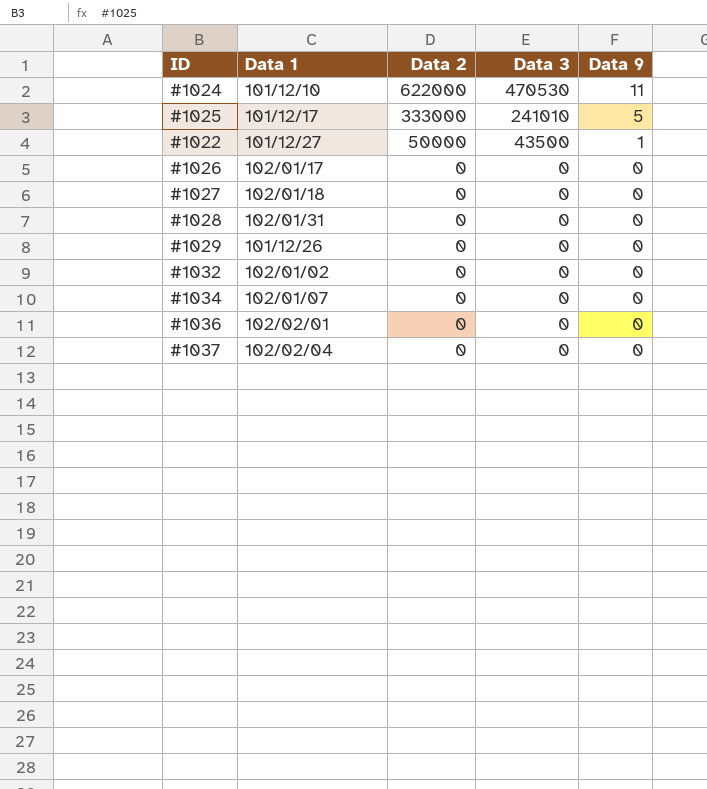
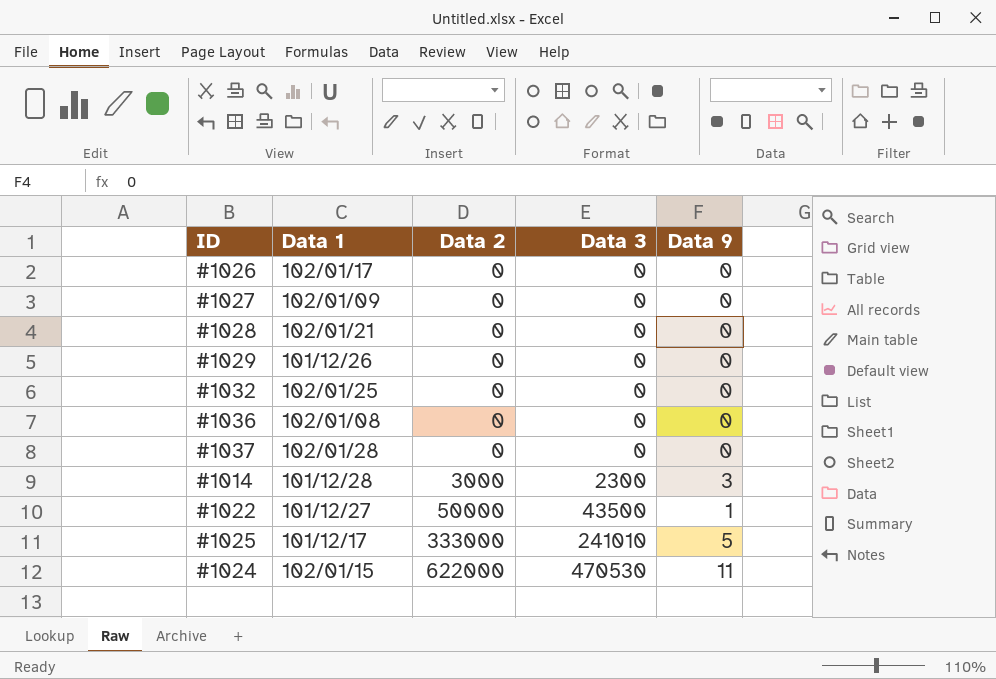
row order: Data 2 descending -> Data 2 ascending
row #1034: 102/01/07 | 0 | 0 | 0 -> none
#1027 | Data 1: 102/01/18 -> 102/01/09
#1028 | Data 1: 102/01/31 -> 102/01/21
#1032 | Data 1: 102/01/02 -> 102/01/25
#1036 | Data 1: 102/02/01 -> 102/01/08
#1037 | Data 1: 102/02/04 -> 102/01/28
row #1014: none -> 101/12/28 | 3000 | 2300 | 3
#1024 | Data 1: 101/12/10 -> 102/01/15

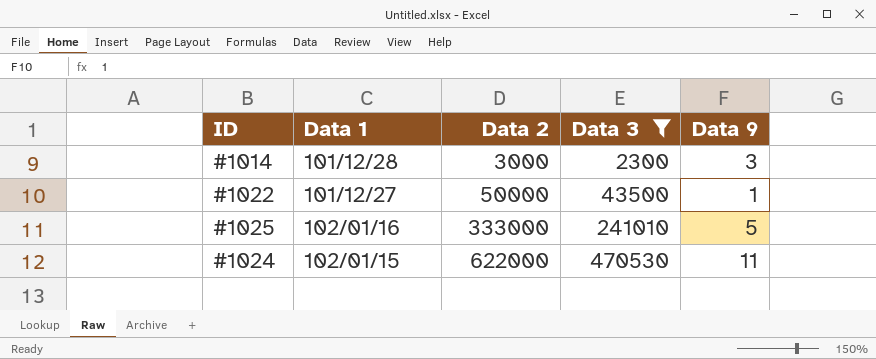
filter: none -> Data 3 != 0
#1025 | Data 1: 101/12/17 -> 102/01/16

